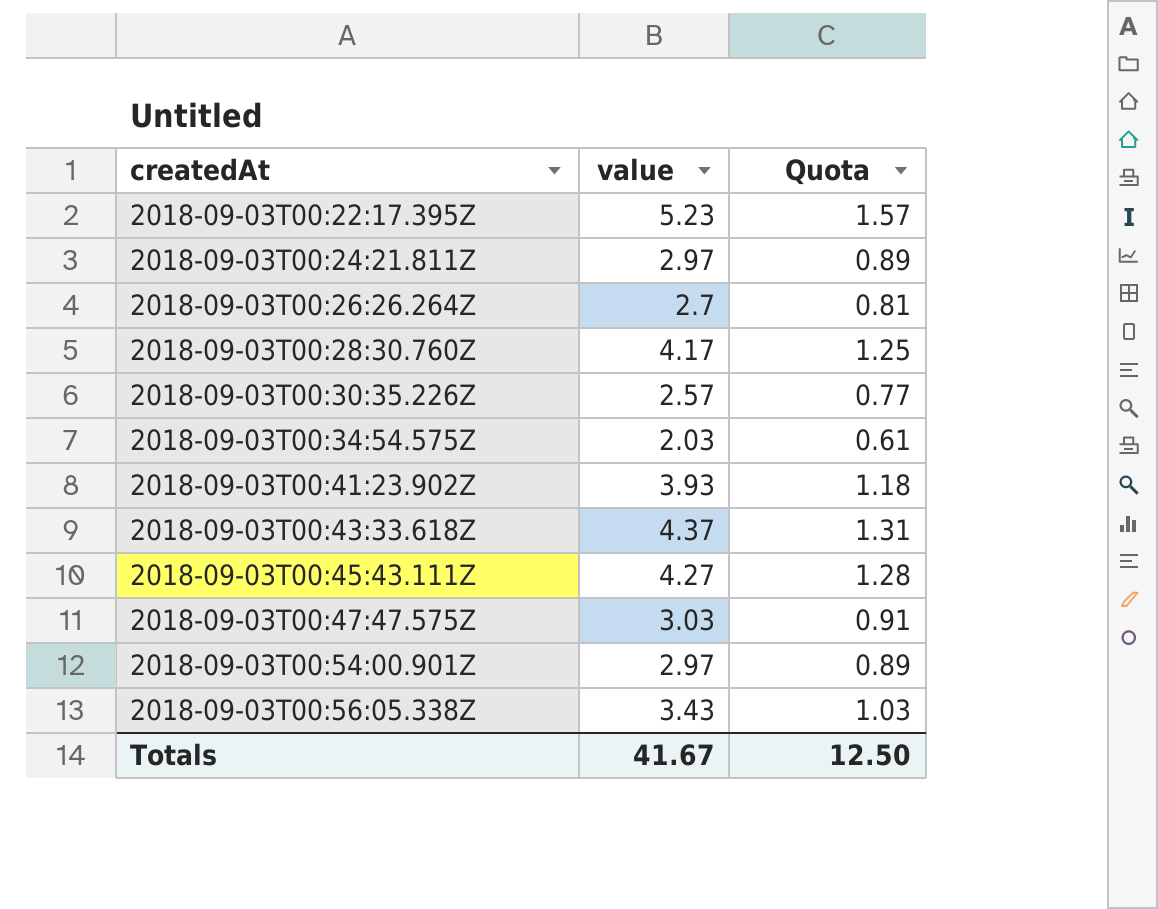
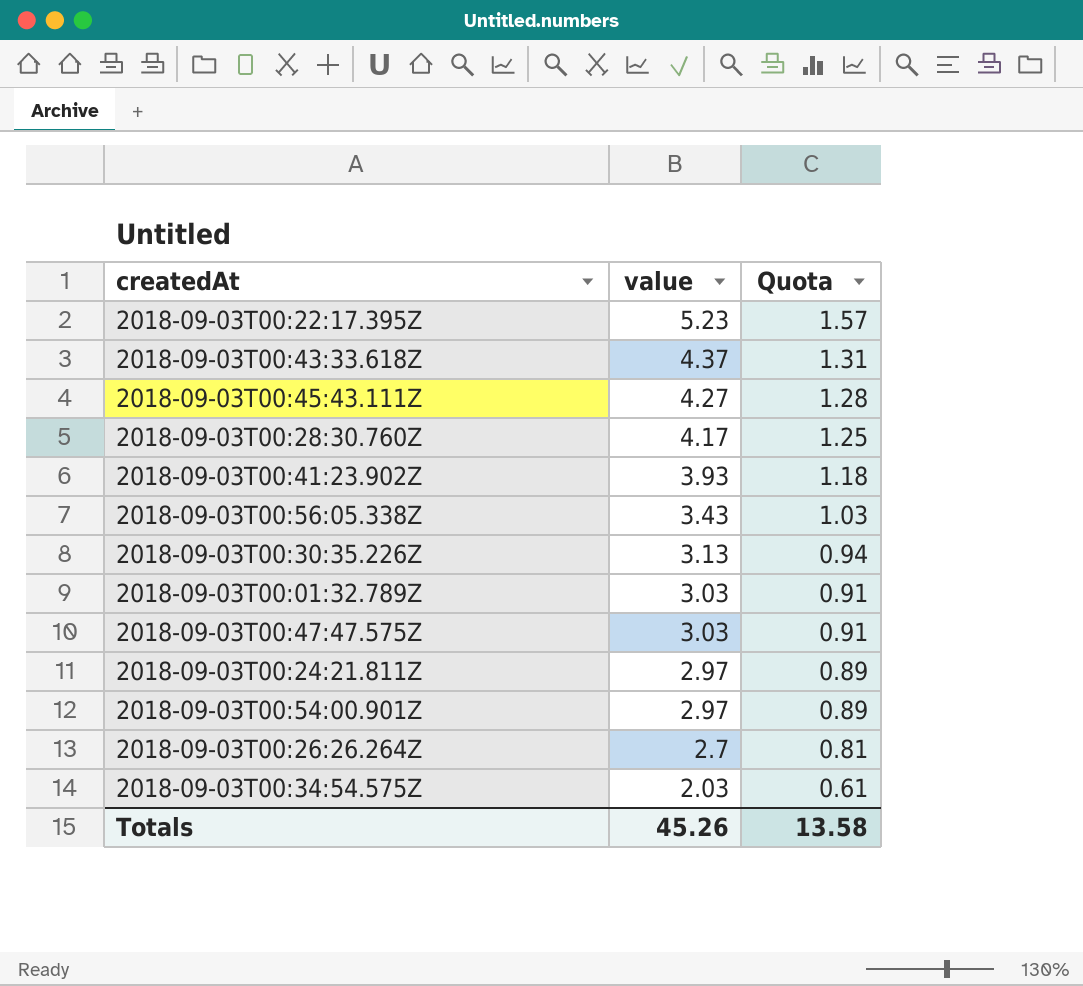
row order: createdAt ascending -> value descending
2018-09-03T00:30:35.226Z | value: 2.57 -> 3.13
2018-09-03T00:30:35.226Z | Quota: 0.77 -> 0.94
row 2018-09-03T00:01:32.789Z: none -> 3.03 | 0.91
Totals | value: 41.67 -> 45.26
Totals | Quota: 12.50 -> 13.58

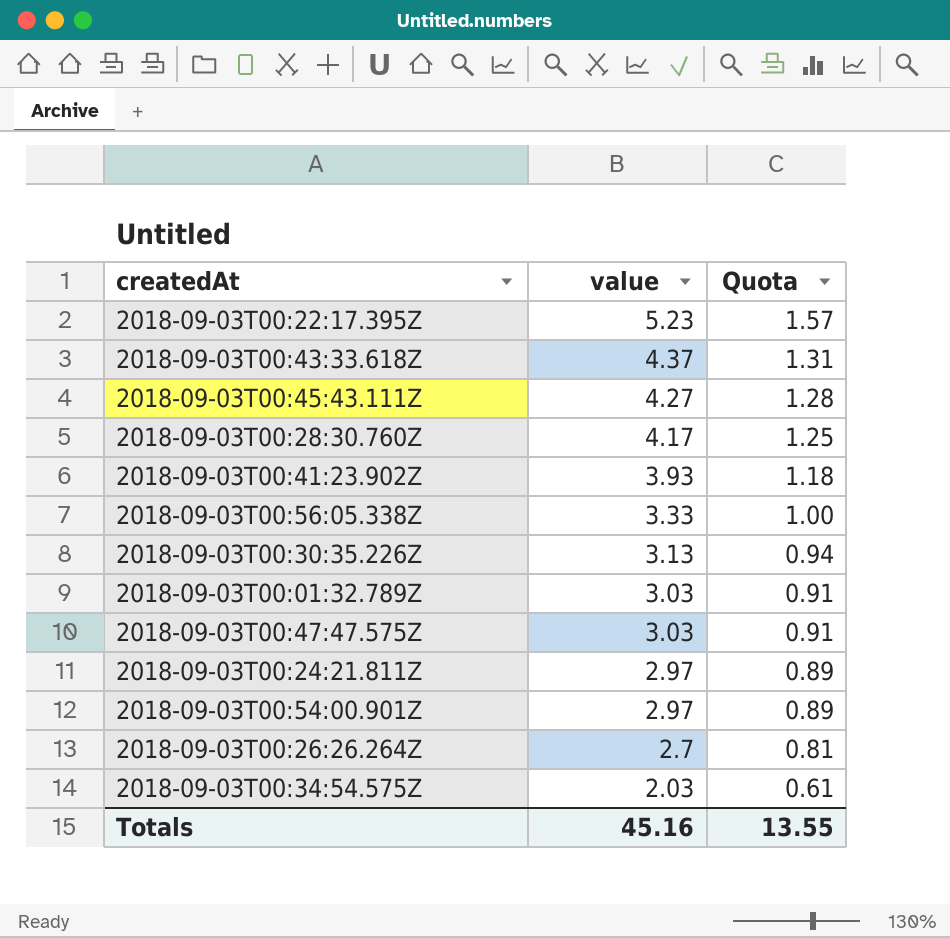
2018-09-03T00:56:05.338Z | value: 3.43 -> 3.33
2018-09-03T00:56:05.338Z | Quota: 1.03 -> 1.00
Totals | value: 45.26 -> 45.16
Totals | Quota: 13.58 -> 13.55

